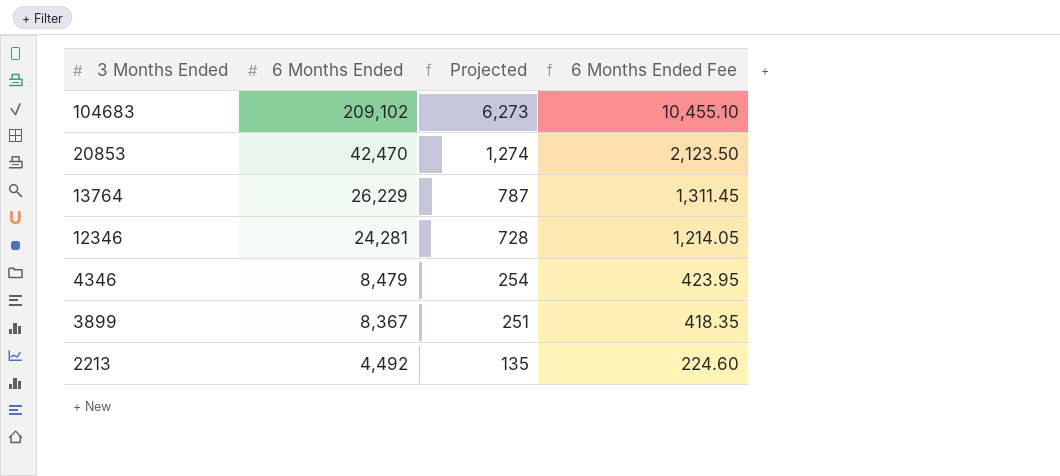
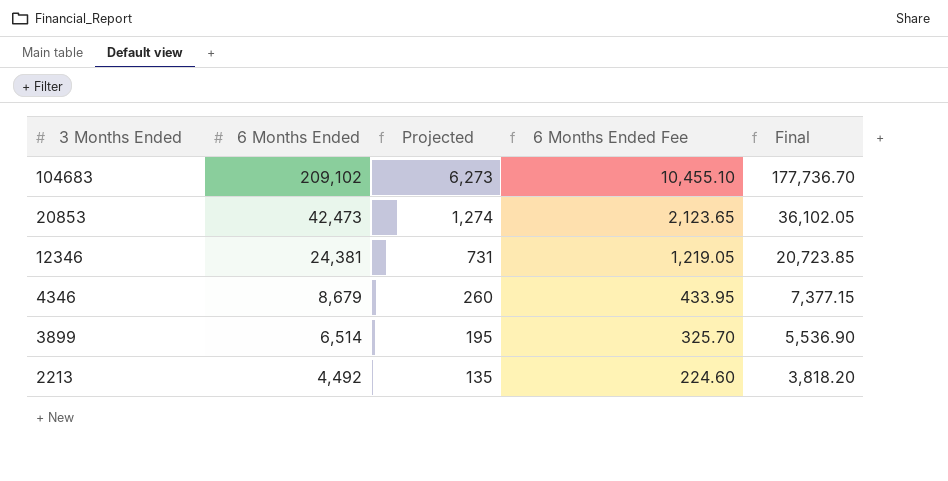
column Final | formula: none -> [6 Months Ended] * 0.85
row 13764: 26,229 | 787 | 1,311.45 -> none
20853 | 6 Months Ended: 42,470 -> 42,473
20853 | 6 Months Ended Fee: 2,123.50 -> 2,123.65
12346 | 6 Months Ended: 24,281 -> 24,381
12346 | Projected: 728 -> 731
12346 | 6 Months Ended Fee: 1,214.05 -> 1,219.05
4346 | 6 Months Ended: 8,479 -> 8,679
4346 | Projected: 254 -> 260
4346 | 6 Months Ended Fee: 423.95 -> 433.95
3899 | 6 Months Ended: 8,367 -> 6,514
3899 | Projected: 251 -> 195
3899 | 6 Months Ended Fee: 418.35 -> 325.70

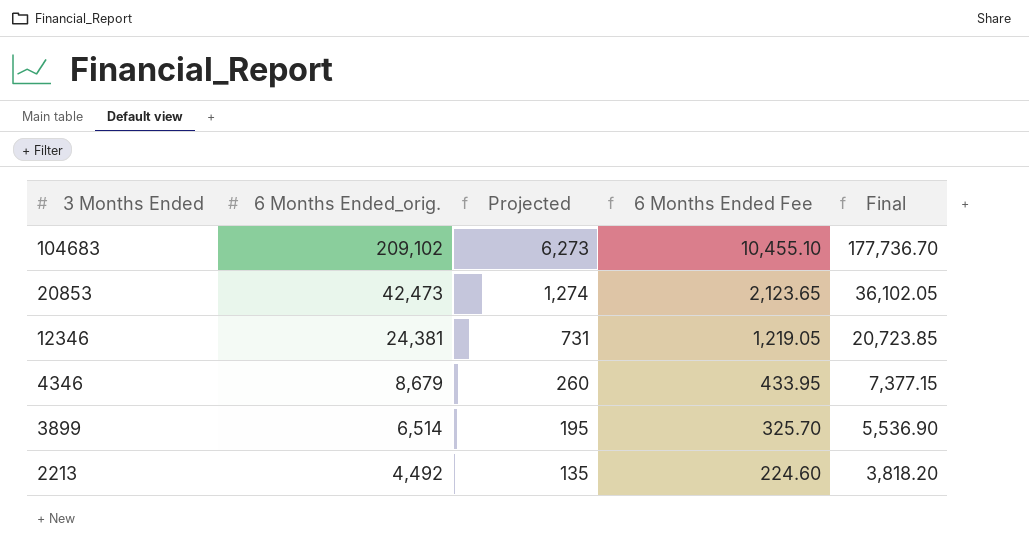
column name: 6 Months Ended -> 6 Months Ended_orig.

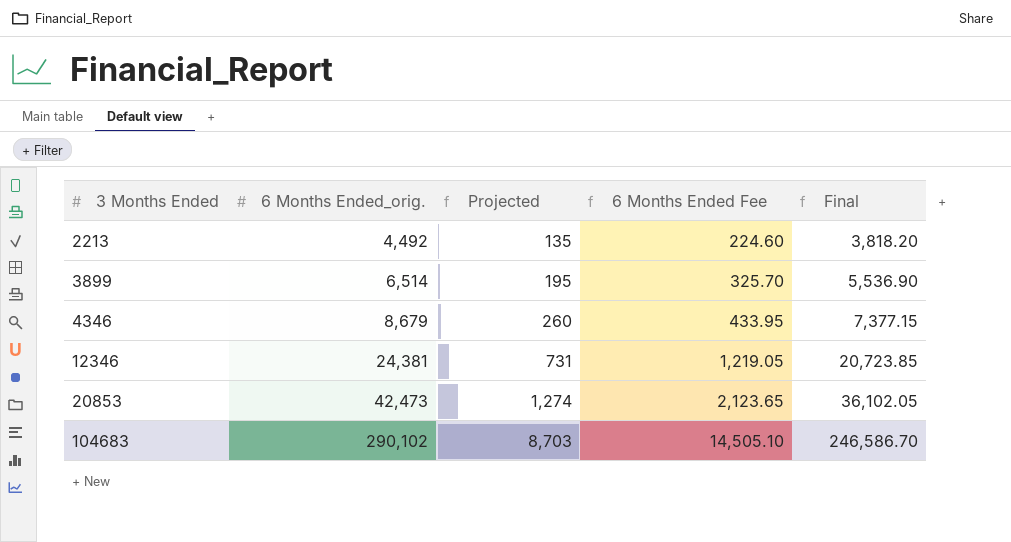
row order: 3 Months Ended descending -> 3 Months Ended ascending
104683 | 6 Months Ended_orig.: 209,102 -> 290,102
104683 | Projected: 6,273 -> 8,703
104683 | 6 Months Ended Fee: 10,455.10 -> 14,505.10
104683 | Final: 177,736.70 -> 246,586.70

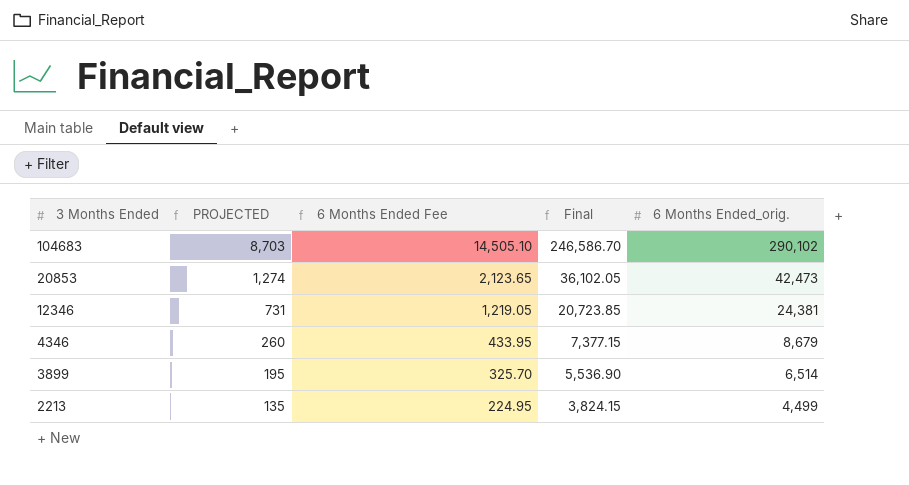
row order: 3 Months Ended ascending -> 3 Months Ended descending
column name: Projected -> PROJECTED
column 6 Months Ended_orig. | position: 2 -> 5
2213 | 6 Months Ended Fee: 224.60 -> 224.95
2213 | Final: 3,818.20 -> 3,824.15
2213 | 6 Months Ended_orig.: 4,492 -> 4,499

